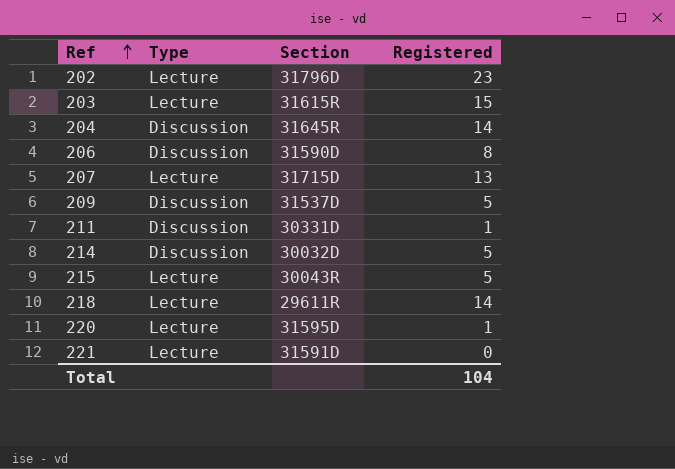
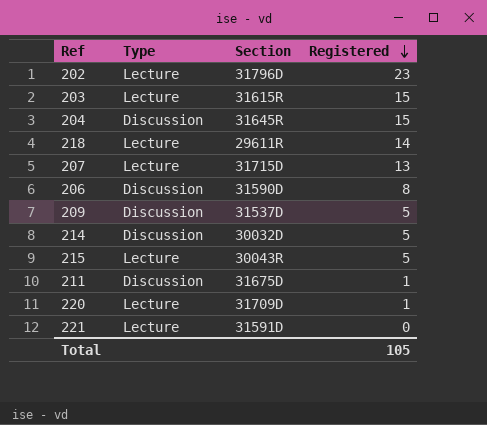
row order: Ref ascending -> Registered descending
204 | Registered: 14 -> 15
211 | Section: 30331D -> 31675D
220 | Section: 31595D -> 31709D
Total | Registered: 104 -> 105

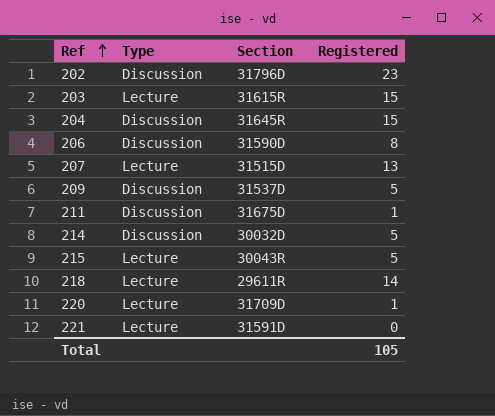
row order: Registered descending -> Ref ascending
202 | Type: Lecture -> Discussion
207 | Section: 31715D -> 31515D

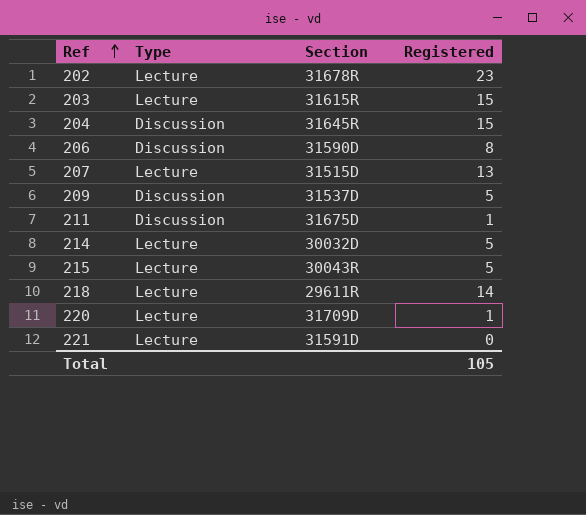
202 | Type: Discussion -> Lecture
202 | Section: 31796D -> 31678R
214 | Type: Discussion -> Lecture

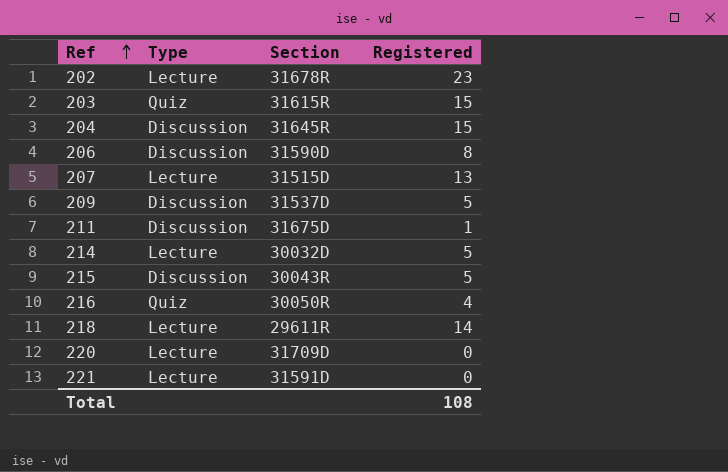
203 | Type: Lecture -> Quiz
215 | Type: Lecture -> Discussion
row 216: none -> Quiz | 30050R | 4
220 | Registered: 1 -> 0
Total | Registered: 105 -> 108

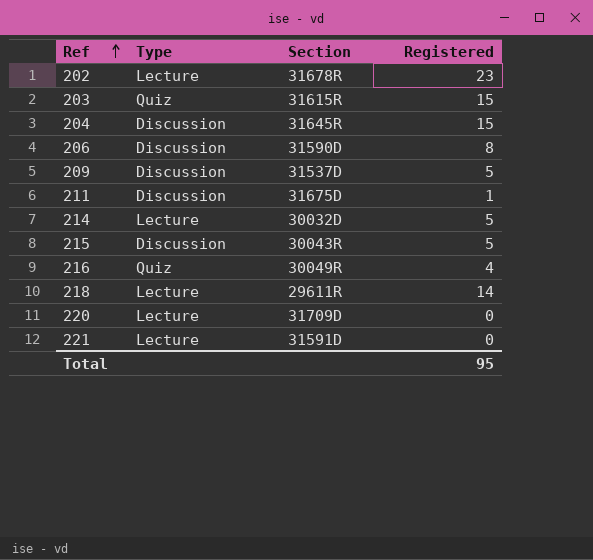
row 207: Lecture | 31515D | 13 -> none
216 | Section: 30050R -> 30049R
Total | Registered: 108 -> 95

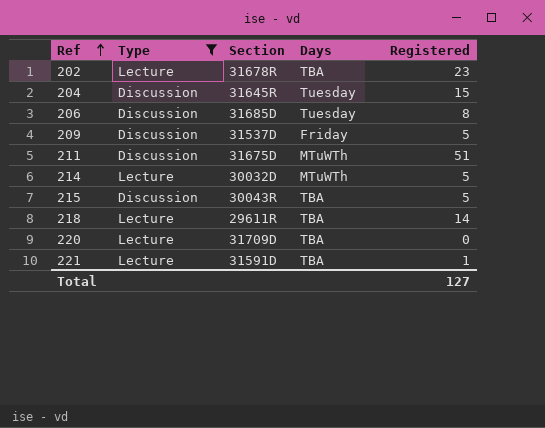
filter: none -> Type != Quiz
column Days | position: none -> 4
206 | Section: 31590D -> 31685D
211 | Registered: 1 -> 51
221 | Registered: 0 -> 1
Total | Registered: 95 -> 127

